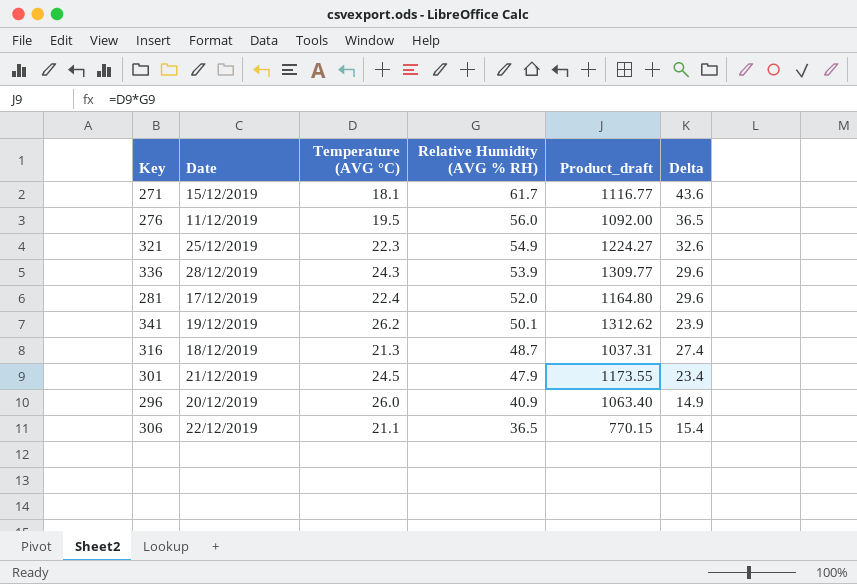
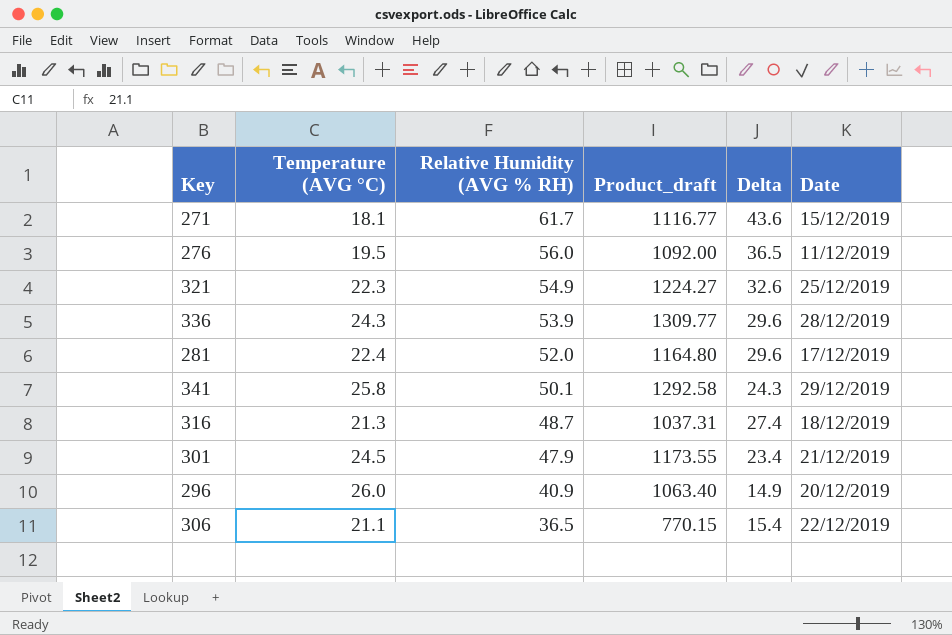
column Date | position: 2 -> 6
341 | Temperature (AVG °C): 26.2 -> 25.8
341 | Product_draft: 1312.62 -> 1292.58
341 | Delta: 23.9 -> 24.3
341 | Date: 19/12/2019 -> 29/12/2019

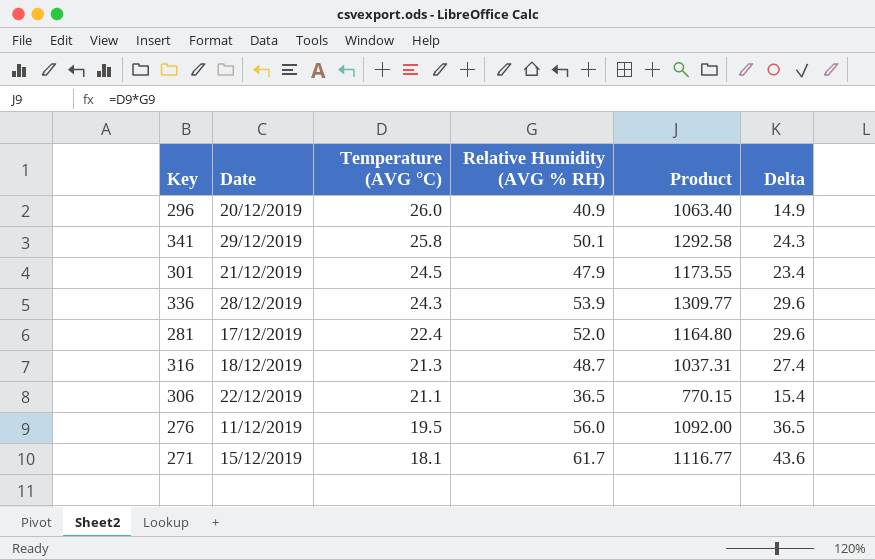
row order: Relative Humidity (AVG % RH) descending -> Temperature (AVG °C) descending
column Date | position: 6 -> 2
column name: Product_draft -> Product
row 321: 22.3 | 54.9 | 1224.27 | 32.6 | 25/12/2019 -> none

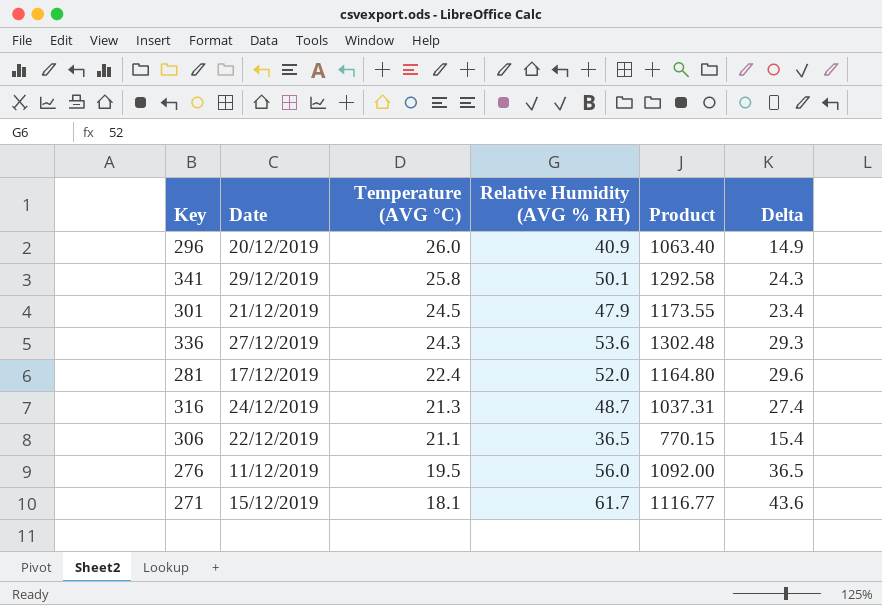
336 | Date: 28/12/2019 -> 27/12/2019
336 | Relative Humidity (AVG % RH): 53.9 -> 53.6
336 | Product: 1309.77 -> 1302.48
336 | Delta: 29.6 -> 29.3
316 | Date: 18/12/2019 -> 24/12/2019

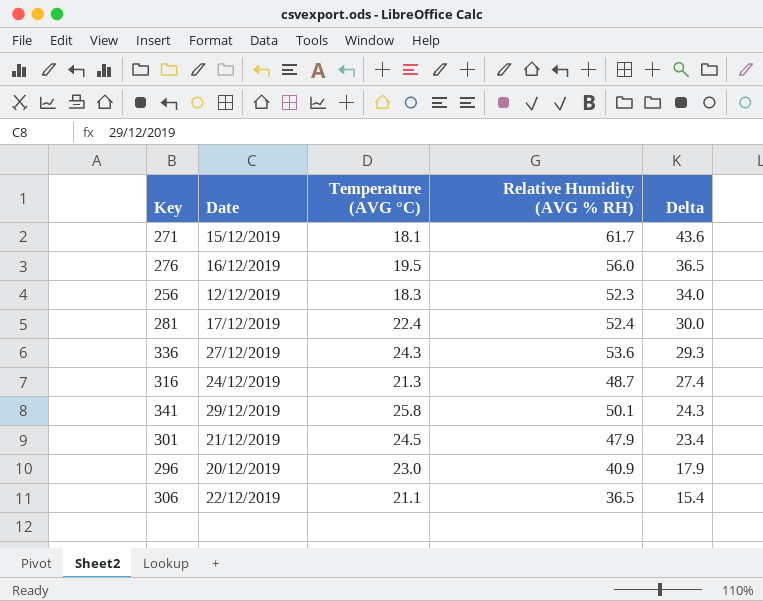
row order: Temperature (AVG °C) descending -> Delta descending
column Product | formula: [Temperature (AVG °C)] * [Relative Humidity (AVG % RH)] -> none
276 | Date: 11/12/2019 -> 16/12/2019
row 256: none -> 12/12/2019 | 18.3 | 52.3 | 34.0
281 | Relative Humidity (AVG % RH): 52.0 -> 52.4
281 | Delta: 29.6 -> 30.0
296 | Temperature (AVG °C): 26.0 -> 23.0
296 | Delta: 14.9 -> 17.9

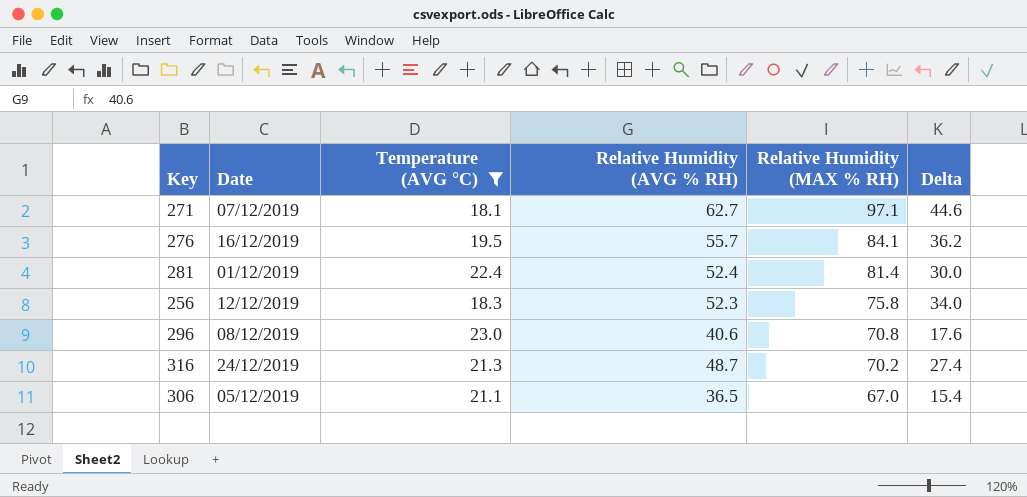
filter: none -> Temperature (AVG °C) <= 23.0
row order: Delta descending -> Relative Humidity (MAX % RH) descending
column Relative Humidity (MAX % RH) | position: none -> 5
271 | Date: 15/12/2019 -> 07/12/2019
271 | Relative Humidity (AVG % RH): 61.7 -> 62.7
271 | Delta: 43.6 -> 44.6
276 | Relative Humidity (AVG % RH): 56.0 -> 55.7
276 | Delta: 36.5 -> 36.2
281 | Date: 17/12/2019 -> 01/12/2019
296 | Date: 20/12/2019 -> 08/12/2019
296 | Relative Humidity (AVG % RH): 40.9 -> 40.6
296 | Delta: 17.9 -> 17.6
306 | Date: 22/12/2019 -> 05/12/2019

